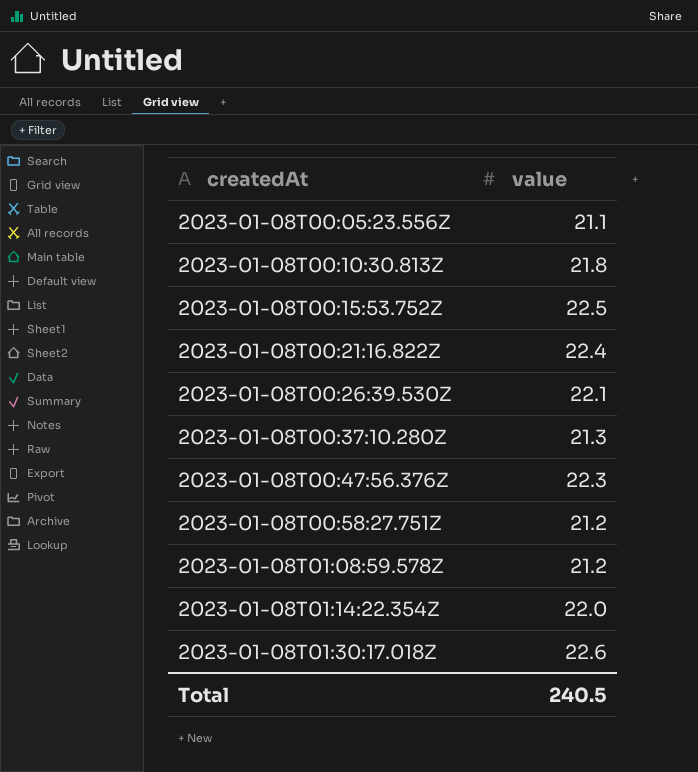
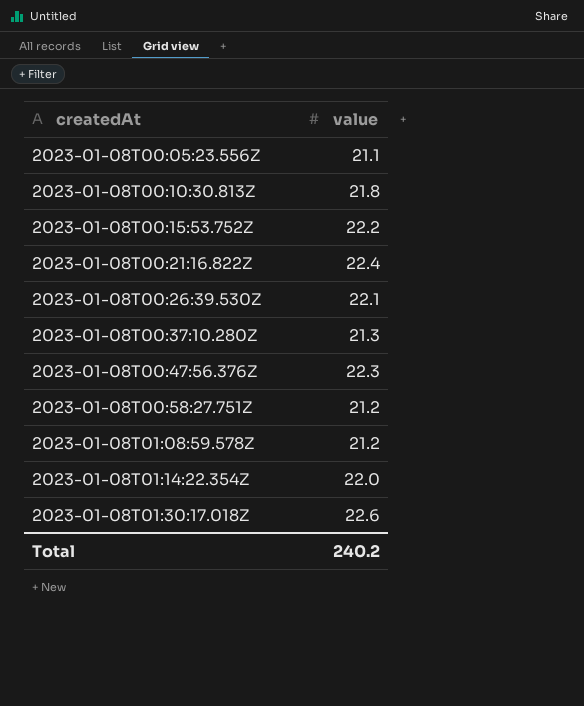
2023-01-08T00:15:53.752Z | value: 22.5 -> 22.2
Total | value: 240.5 -> 240.2

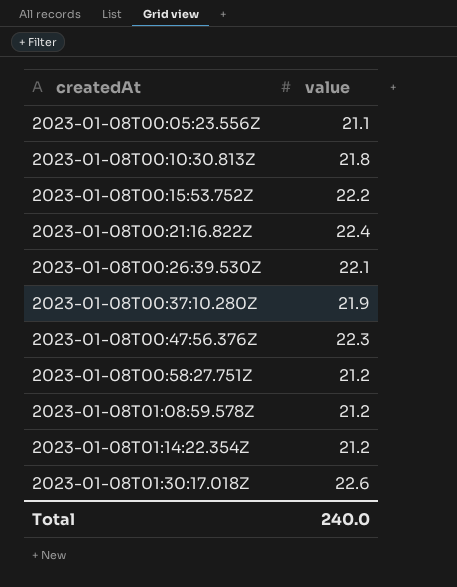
2023-01-08T00:37:10.280Z | value: 21.3 -> 21.9
2023-01-08T01:14:22.354Z | value: 22.0 -> 21.2
Total | value: 240.2 -> 240.0

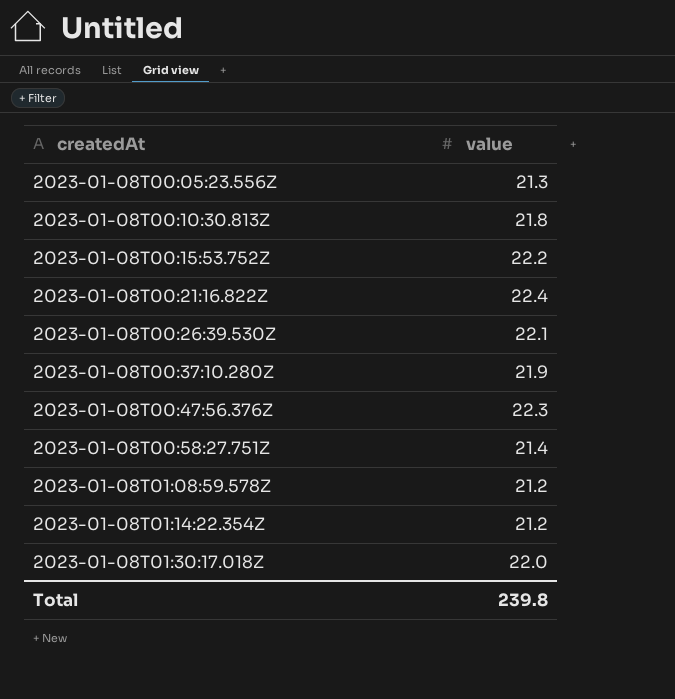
2023-01-08T00:05:23.556Z | value: 21.1 -> 21.3
2023-01-08T00:58:27.751Z | value: 21.2 -> 21.4
2023-01-08T01:30:17.018Z | value: 22.6 -> 22.0
Total | value: 240.0 -> 239.8

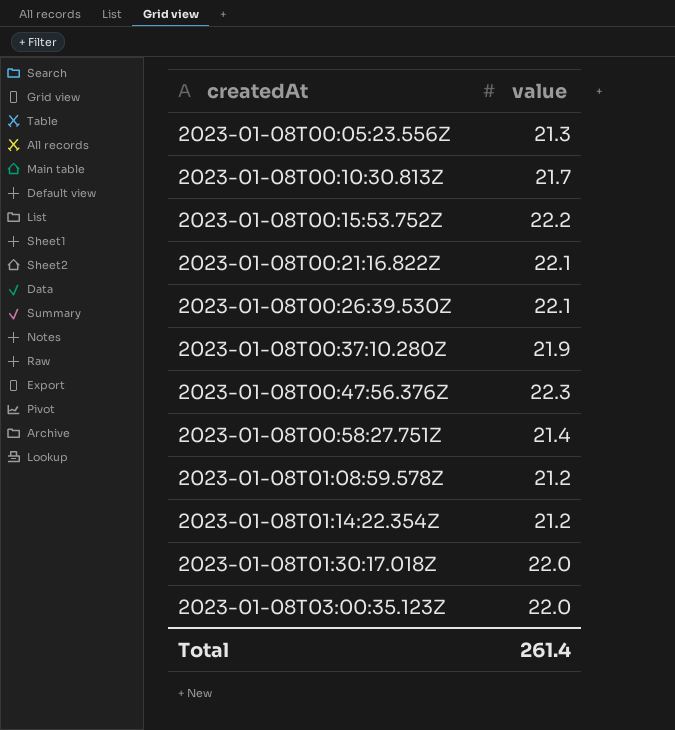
2023-01-08T00:10:30.813Z | value: 21.8 -> 21.7
2023-01-08T00:21:16.822Z | value: 22.4 -> 22.1
row 2023-01-08T03:00:35.123Z: none -> 22.0
Total | value: 239.8 -> 261.4

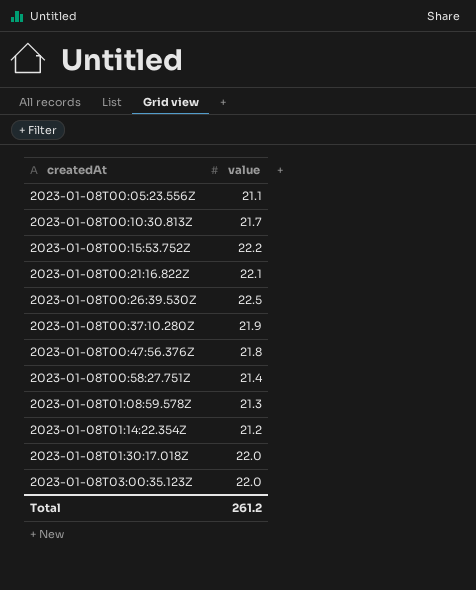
2023-01-08T00:05:23.556Z | value: 21.3 -> 21.1
2023-01-08T00:26:39.530Z | value: 22.1 -> 22.5
2023-01-08T00:47:56.376Z | value: 22.3 -> 21.8
2023-01-08T01:08:59.578Z | value: 21.2 -> 21.3
Total | value: 261.4 -> 261.2

